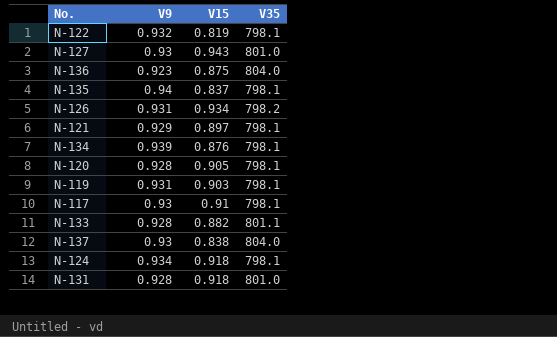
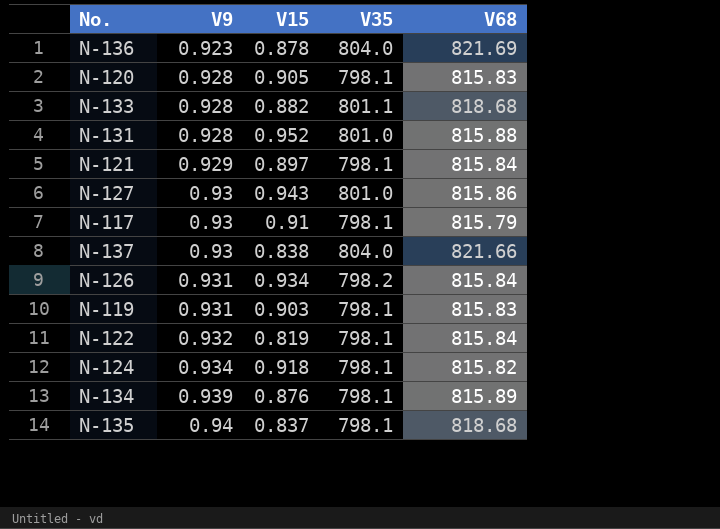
row order: none -> V9 ascending
column V68 | position: none -> 5
N-136 | V15: 0.875 -> 0.878
N-131 | V15: 0.918 -> 0.952

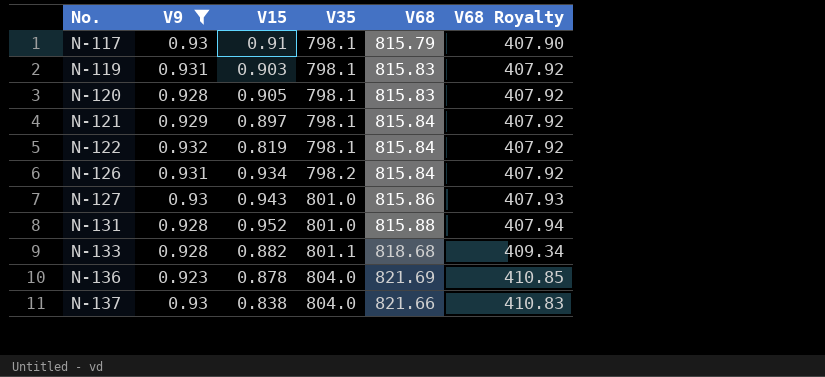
filter: none -> V9 <= 0.932
row order: V9 ascending -> No. ascending
column V68 Royalty | formula: none -> [V68] * 0.5

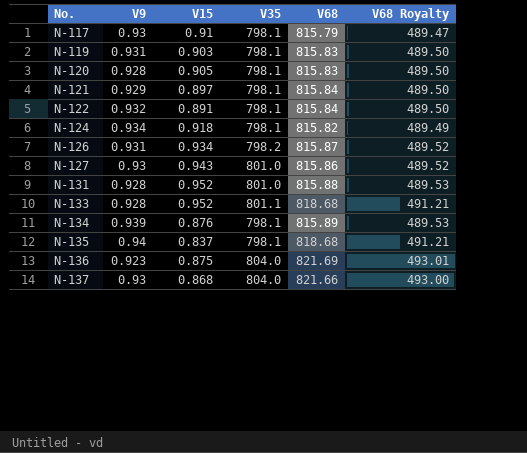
filter: V9 <= 0.932 -> none
column V68 Royalty | formula: [V68] * 0.5 -> [V68] * 0.6
N-122 | V15: 0.819 -> 0.891
N-126 | V68: 815.84 -> 815.87
N-133 | V15: 0.882 -> 0.952
N-136 | V15: 0.878 -> 0.875
N-137 | V15: 0.838 -> 0.868

